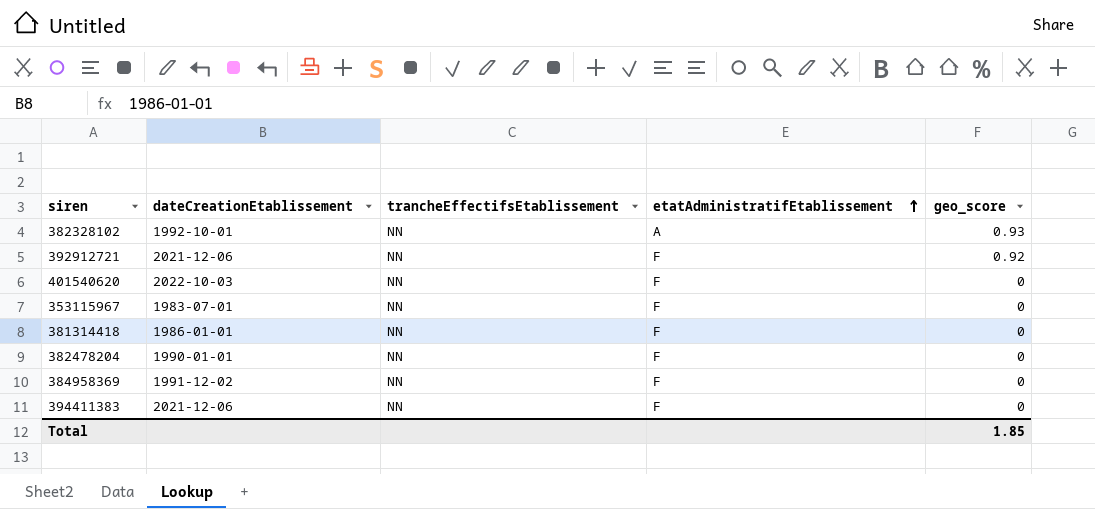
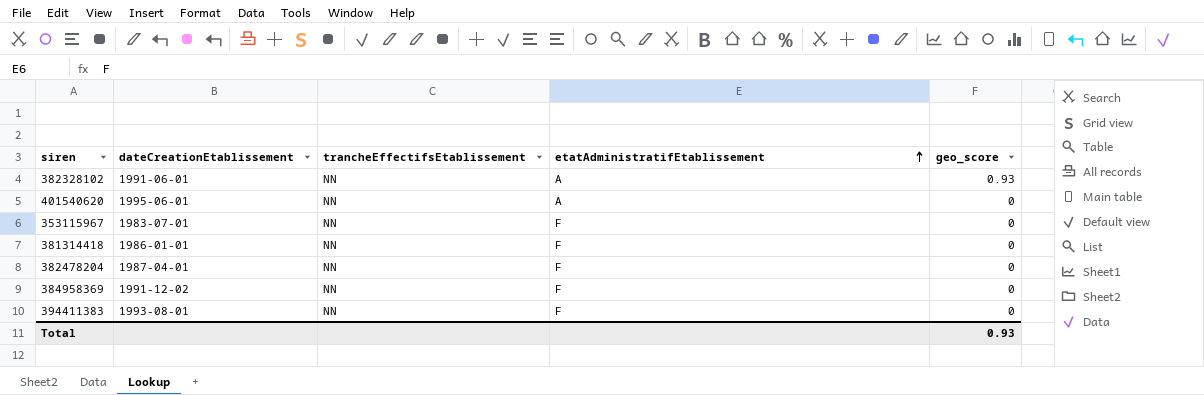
row 392912721: 2021-12-06 | NN | F | 0.92 -> none
382328102 | dateCreationEtablissement: 1992-10-01 -> 1991-06-01
401540620 | dateCreationEtablissement: 2022-10-03 -> 1995-06-01
401540620 | etatAdministratifEtablissement: F -> A
382478204 | dateCreationEtablissement: 1990-01-01 -> 1987-04-01
394411383 | dateCreationEtablissement: 2021-12-06 -> 1993-08-01
Total | geo_score: 1.85 -> 0.93

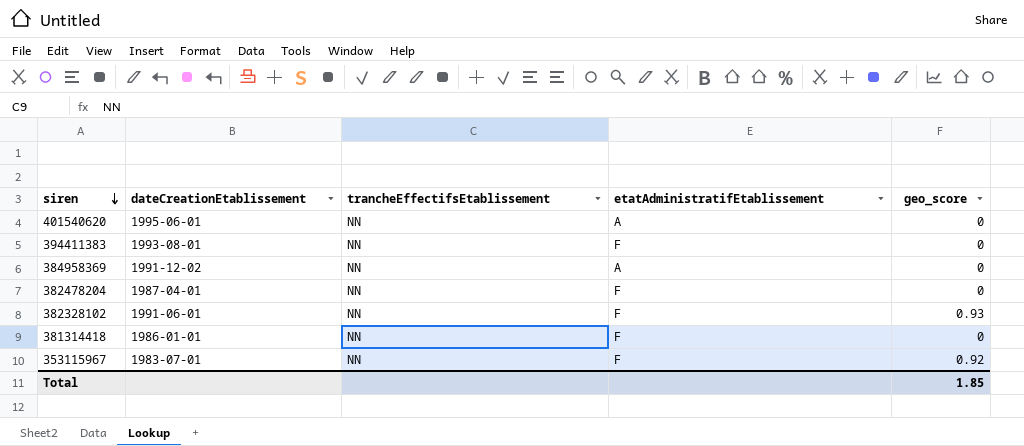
row order: etatAdministratifEtablissement ascending -> siren descending
384958369 | etatAdministratifEtablissement: F -> A
382328102 | etatAdministratifEtablissement: A -> F
353115967 | geo_score: 0 -> 0.92
Total | geo_score: 0.93 -> 1.85

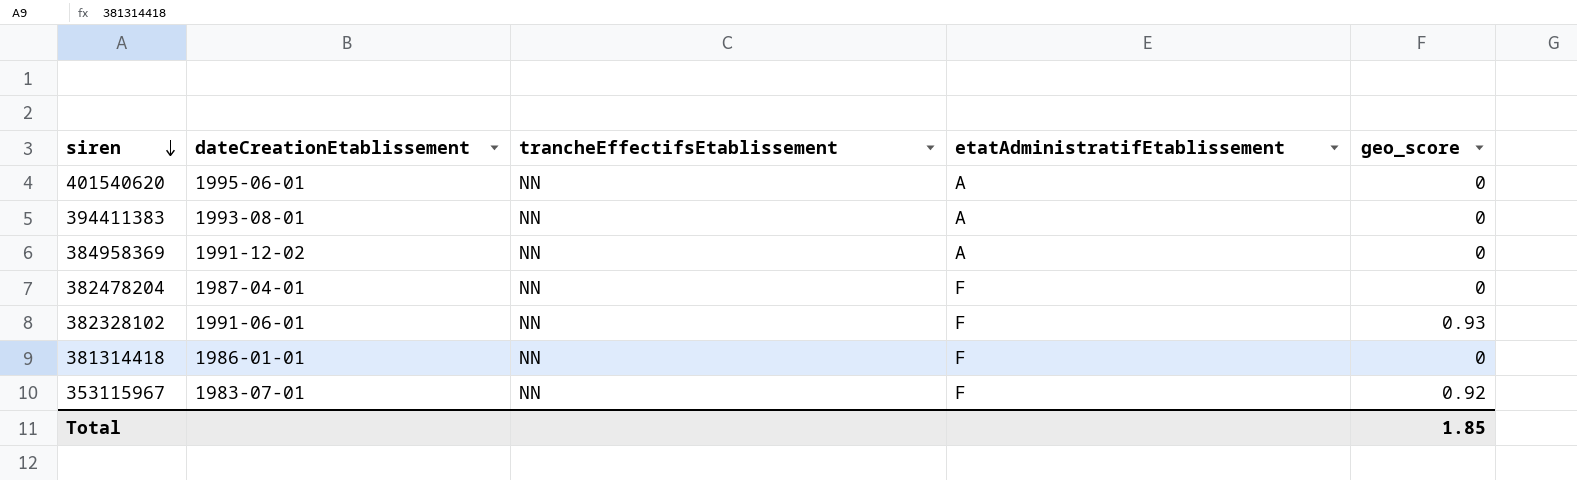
394411383 | etatAdministratifEtablissement: F -> A

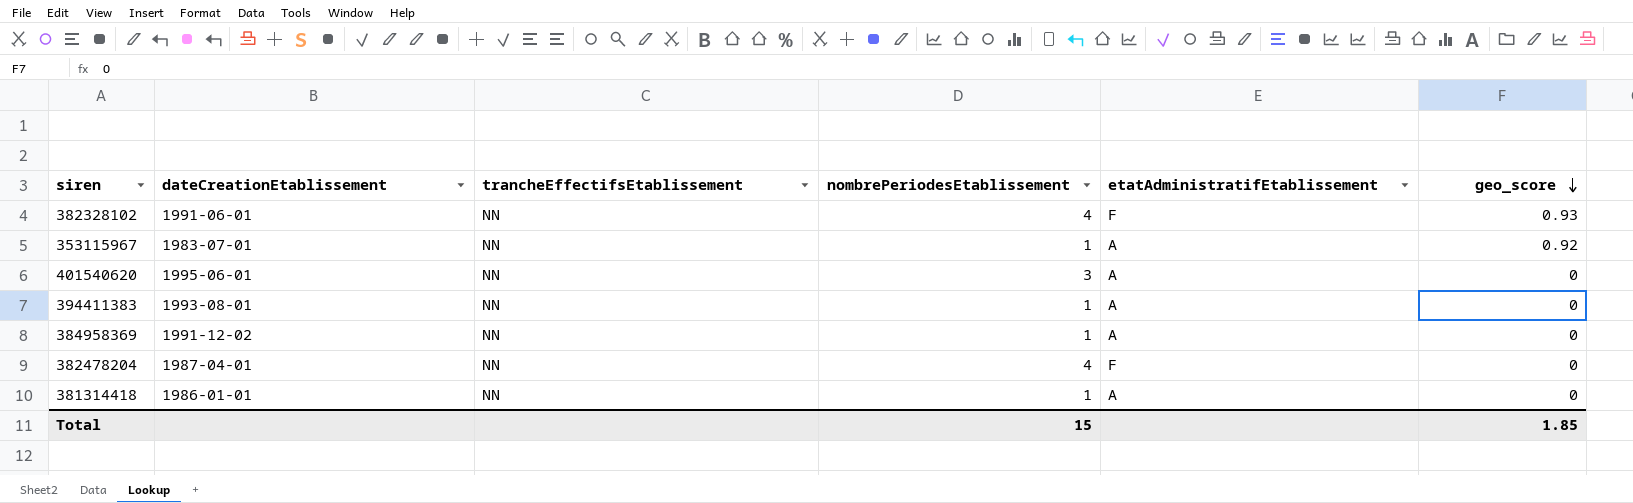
row order: siren descending -> geo_score descending
column nombrePeriodesEtablissement | position: none -> 4
353115967 | etatAdministratifEtablissement: F -> A
381314418 | etatAdministratifEtablissement: F -> A

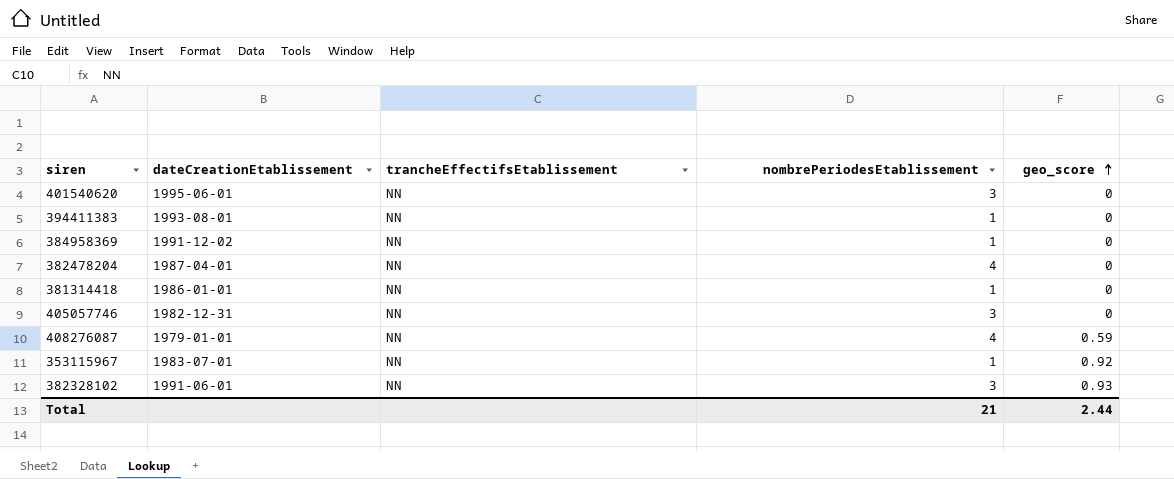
row order: geo_score descending -> geo_score ascending
column etatAdministratifEtablissement | position: 5 -> none
row 405057746: none -> 1982-12-31 | NN | 3 | 0
row 408276087: none -> 1979-01-01 | NN | 4 | 0.59
382328102 | nombrePeriodesEtablissement: 4 -> 3
Total | nombrePeriodesEtablissement: 15 -> 21
Total | geo_score: 1.85 -> 2.44

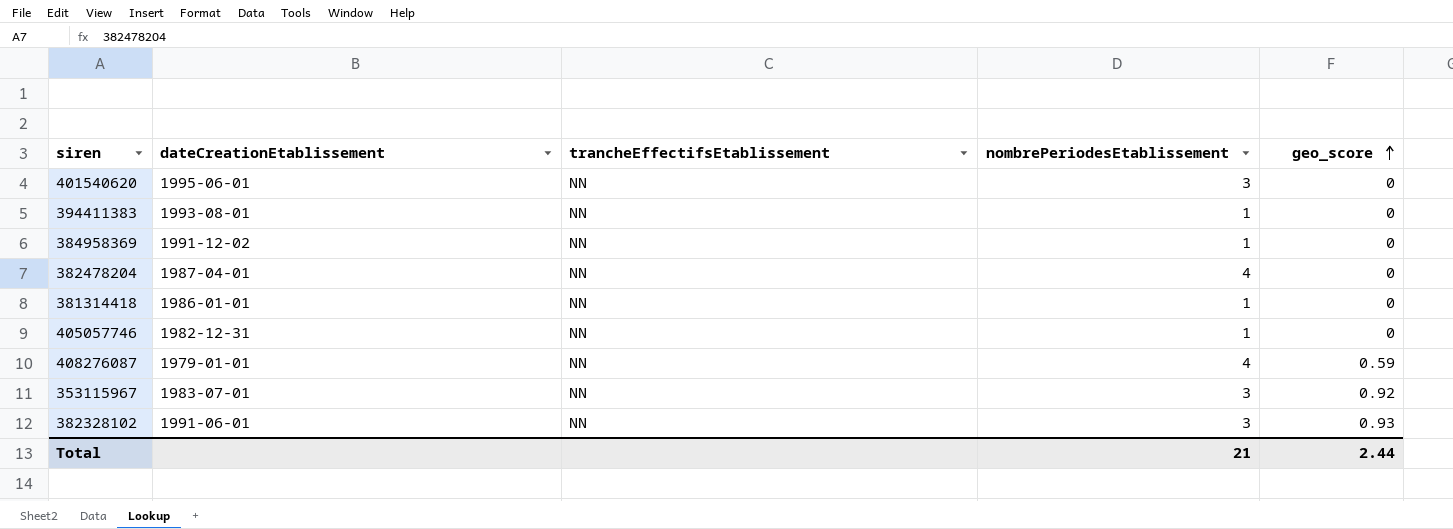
405057746 | nombrePeriodesEtablissement: 3 -> 1
353115967 | nombrePeriodesEtablissement: 1 -> 3

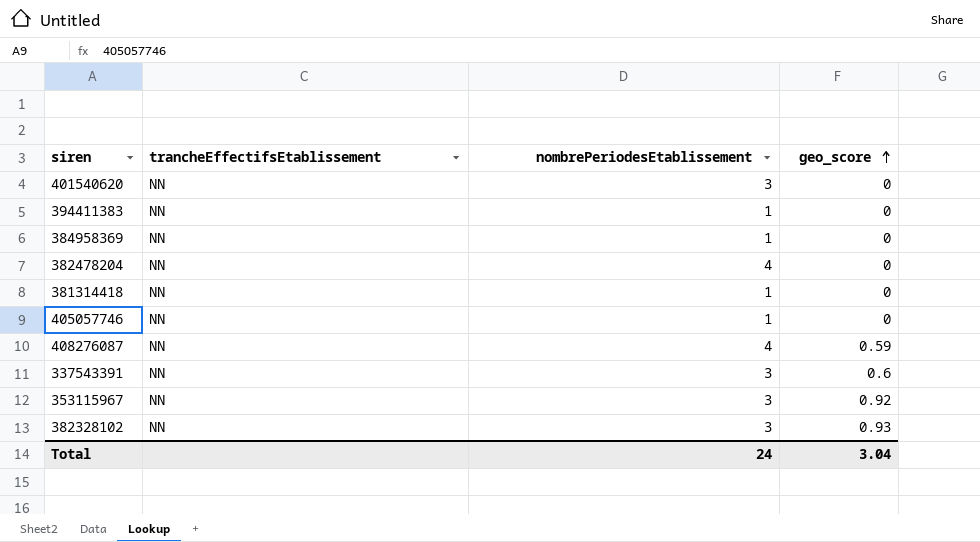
column dateCreationEtablissement | position: 2 -> none
row 337543391: none -> NN | 3 | 0.6
Total | nombrePeriodesEtablissement: 21 -> 24
Total | geo_score: 2.44 -> 3.04

